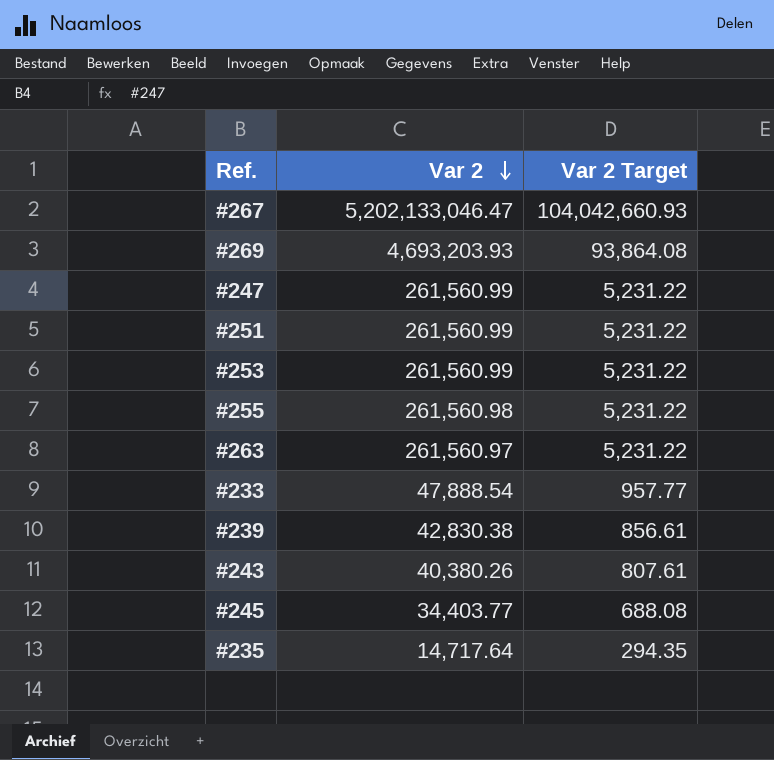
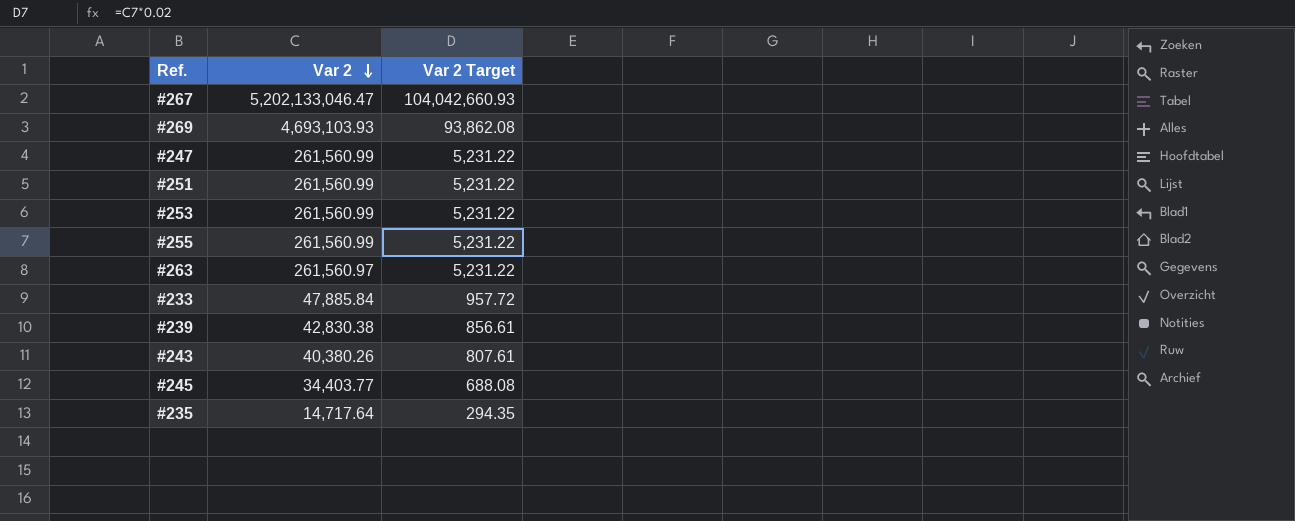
#269 | Var 2: 4,693,203.93 -> 4,693,103.93
#269 | Var 2 Target: 93,864.08 -> 93,862.08
#255 | Var 2: 261,560.98 -> 261,560.99
#233 | Var 2: 47,888.54 -> 47,885.84
#233 | Var 2 Target: 957.77 -> 957.72

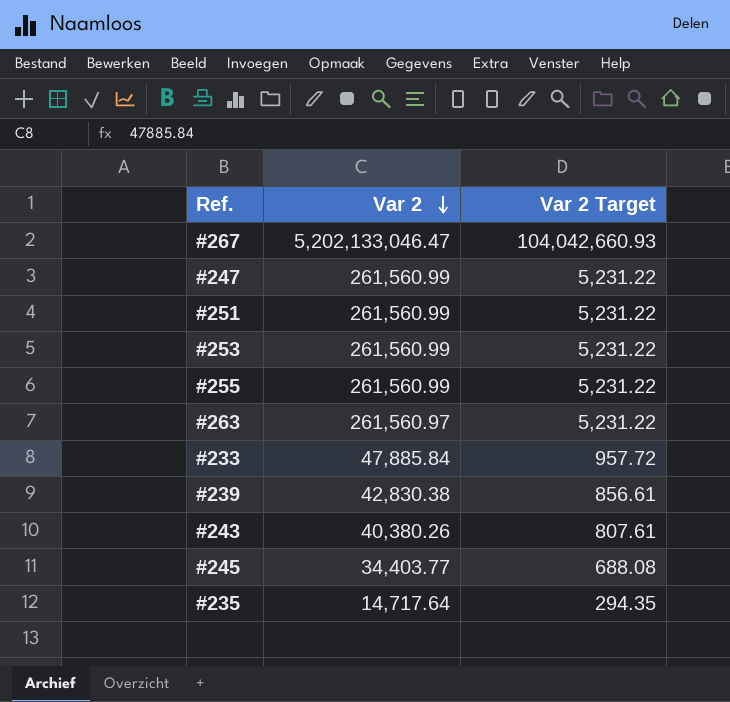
row #269: 4,693,103.93 | 93,862.08 -> none

